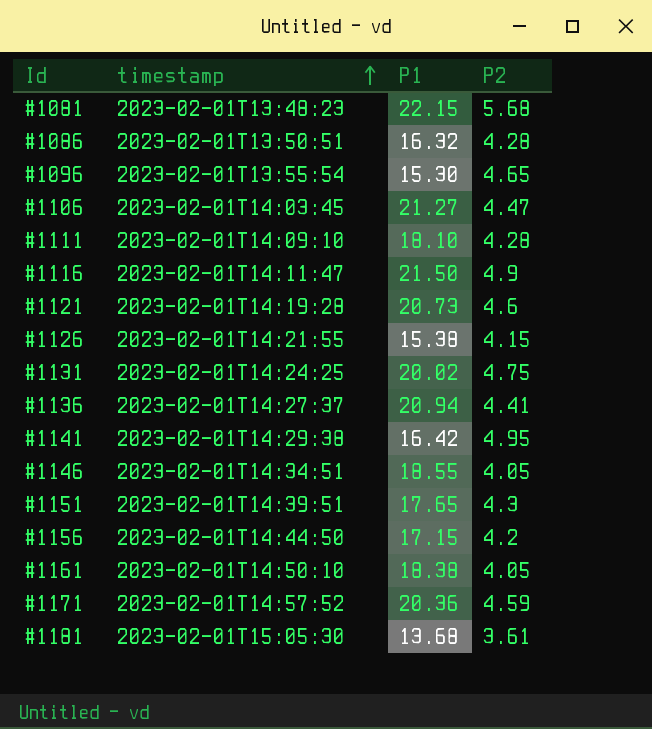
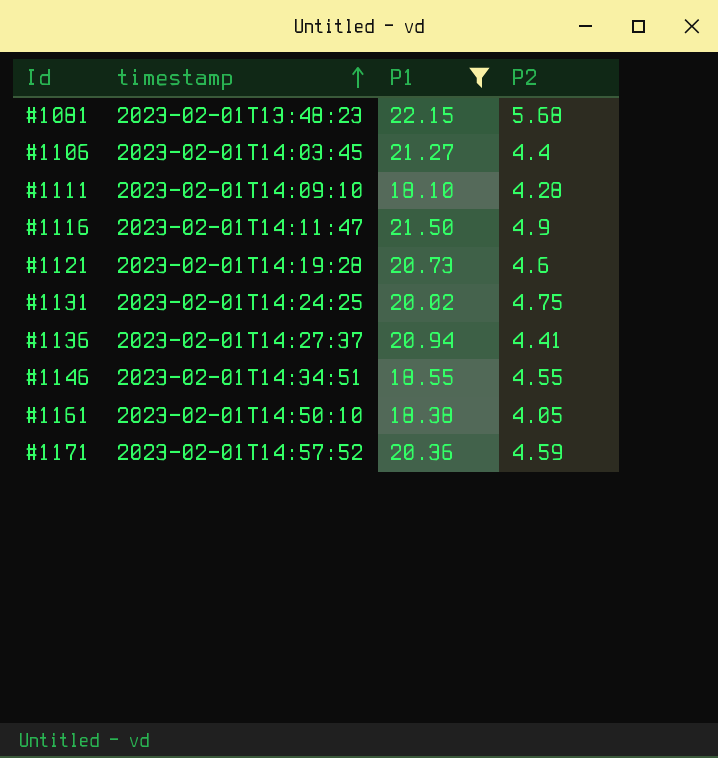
filter: none -> P1 >= 18.10
#1106 | P2: 4.47 -> 4.4
#1146 | P2: 4.05 -> 4.55

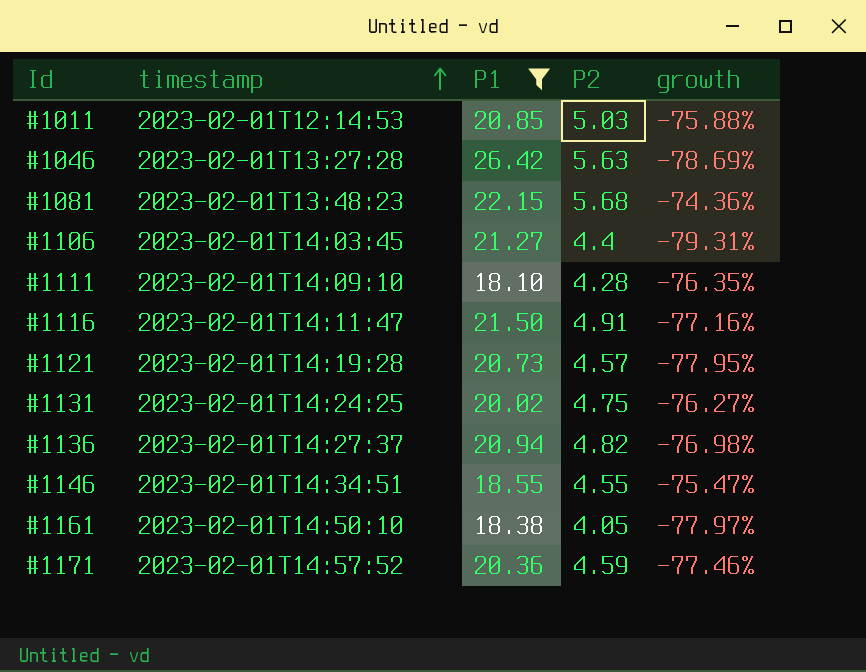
column growth | formula: none -> ([P2] - [P1]) / [P1]
row #1011: none -> 2023-02-01T12:14:53 | 20.85 | 5.03 | -75.88%
row #1046: none -> 2023-02-01T13:27:28 | 26.42 | 5.63 | -78.69%
#1116 | P2: 4.9 -> 4.91
#1121 | P2: 4.6 -> 4.57
#1136 | P2: 4.41 -> 4.82

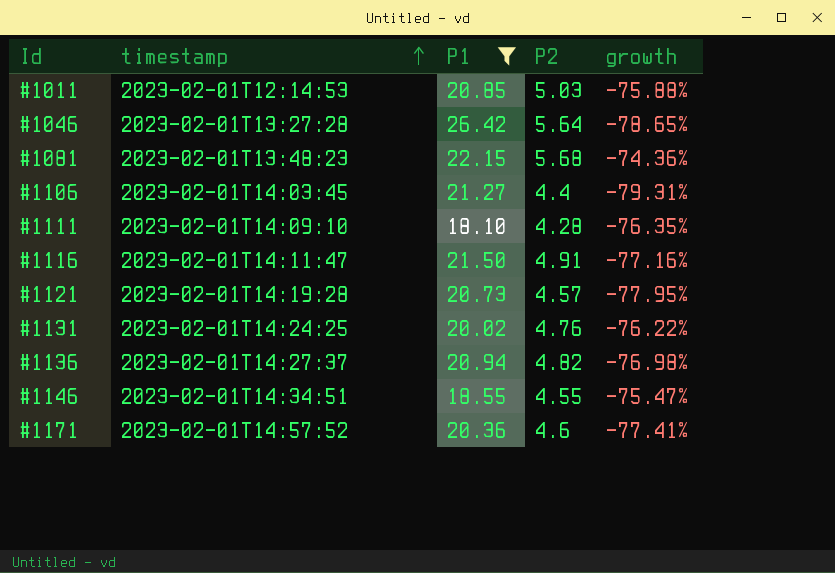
row #1161: 2023-02-01T14:50:10 | 18.38 | 4.05 | -77.97% -> none
#1046 | P2: 5.63 -> 5.64
#1046 | growth: -78.69% -> -78.65%
#1131 | P2: 4.75 -> 4.76
#1131 | growth: -76.27% -> -76.22%
#1171 | P2: 4.59 -> 4.6
#1171 | growth: -77.46% -> -77.41%

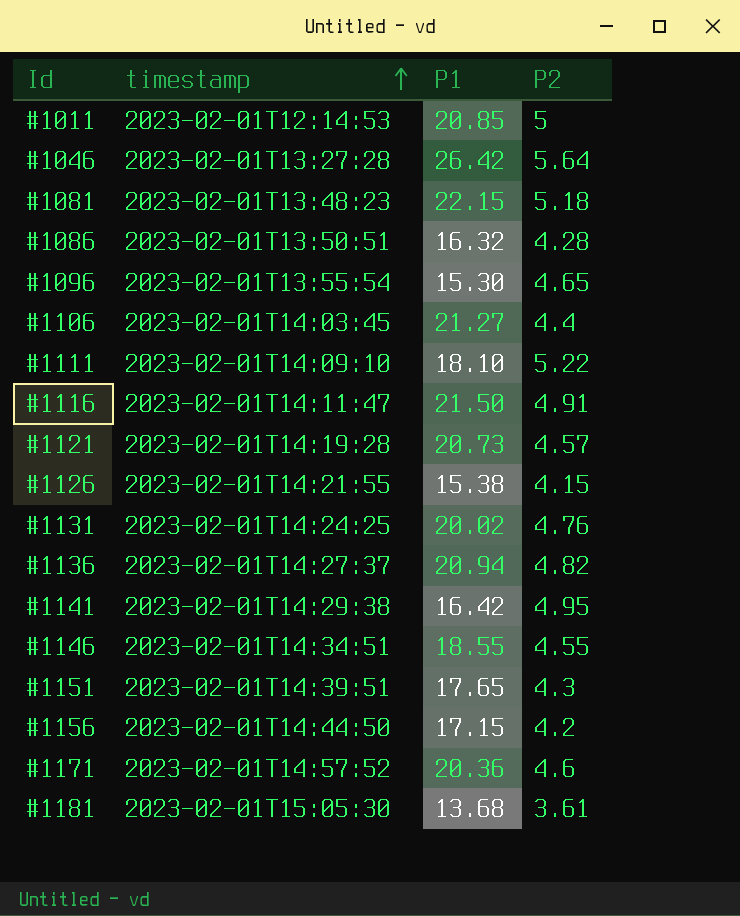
filter: P1 >= 18.10 -> none
column growth | formula: ([P2] - [P1]) / [P1] -> none
#1011 | P2: 5.03 -> 5
#1081 | P2: 5.68 -> 5.18
#1111 | P2: 4.28 -> 5.22

